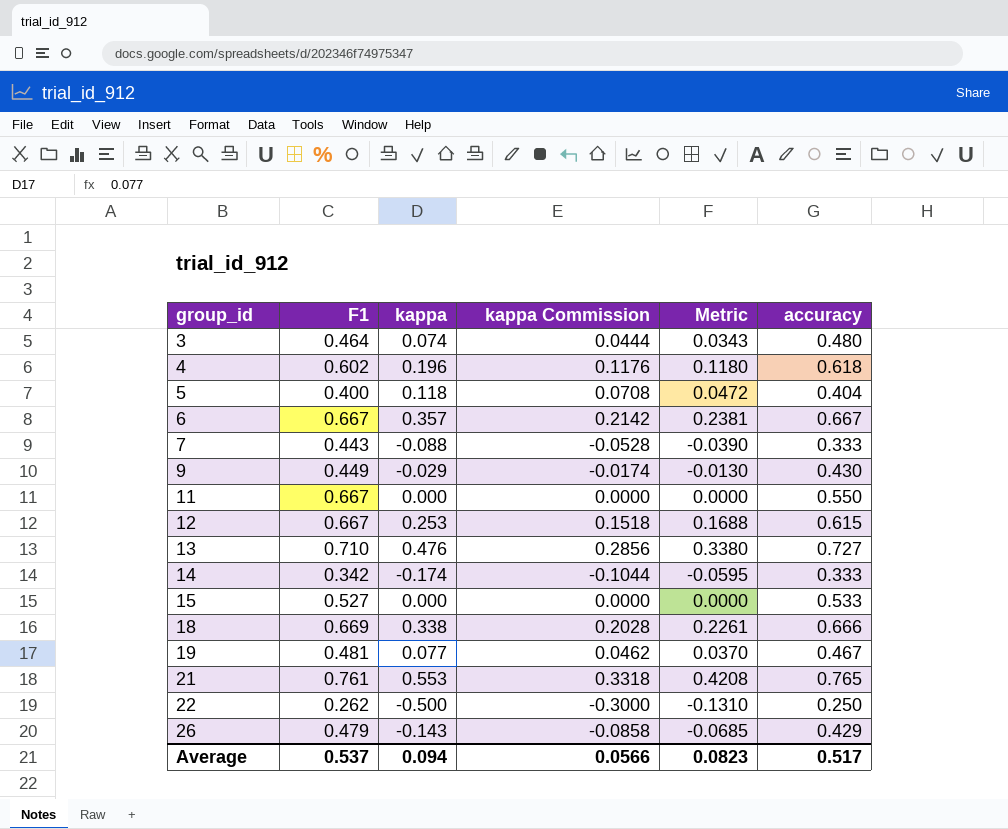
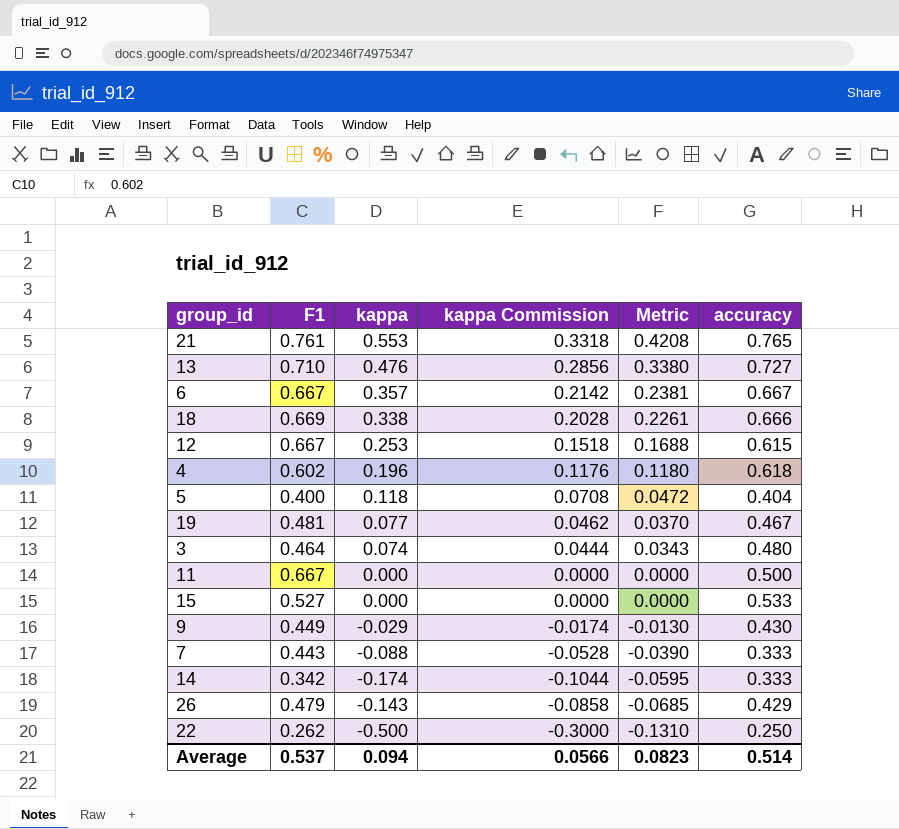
row order: group_id ascending -> Metric descending
11 | accuracy: 0.550 -> 0.500
Average | accuracy: 0.517 -> 0.514

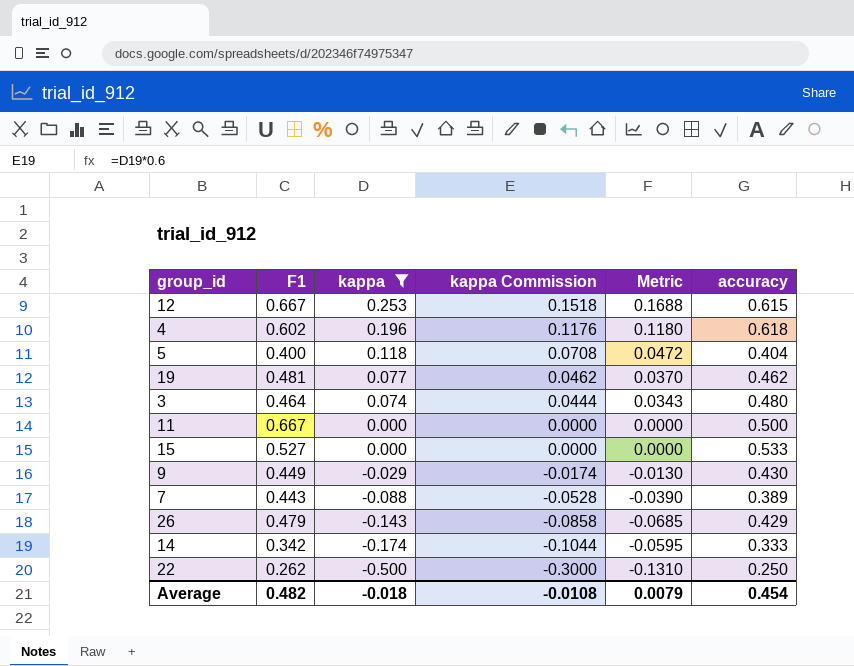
filter: none -> kappa <= 0.253
row order: Metric descending -> kappa descending
19 | accuracy: 0.467 -> 0.462
7 | accuracy: 0.333 -> 0.389
Average | F1: 0.537 -> 0.482
Average | kappa: 0.094 -> -0.018
Average | kappa Commission: 0.0566 -> -0.0108
Average | Metric: 0.0823 -> 0.0079
Average | accuracy: 0.514 -> 0.454

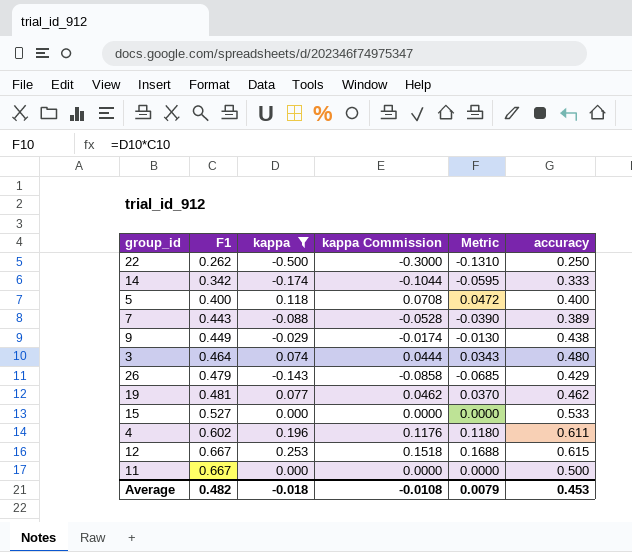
row order: kappa descending -> F1 ascending
5 | accuracy: 0.404 -> 0.400
9 | accuracy: 0.430 -> 0.438
4 | accuracy: 0.618 -> 0.611
Average | accuracy: 0.454 -> 0.453

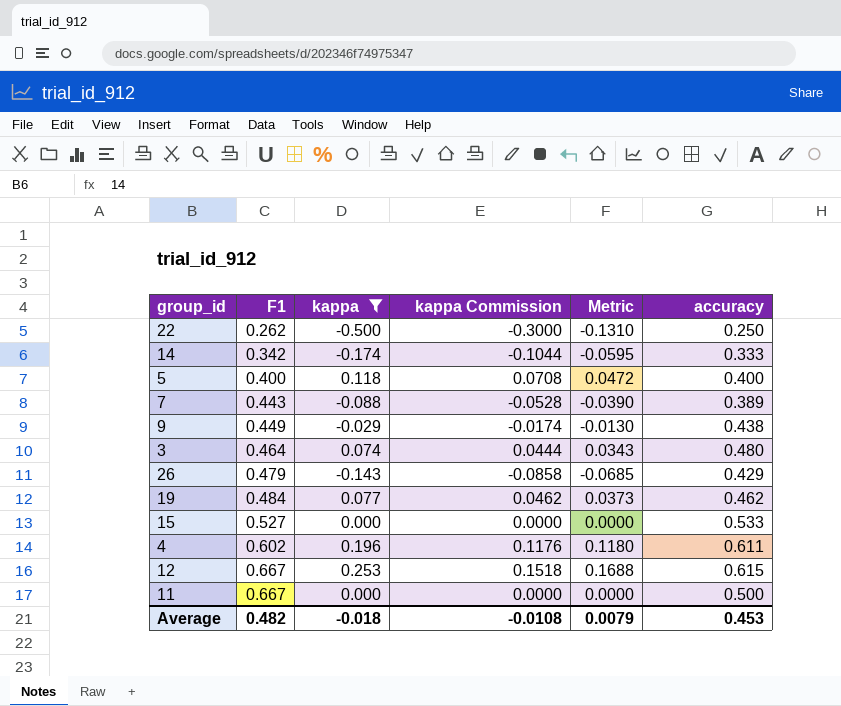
19 | F1: 0.481 -> 0.484
19 | Metric: 0.0370 -> 0.0373

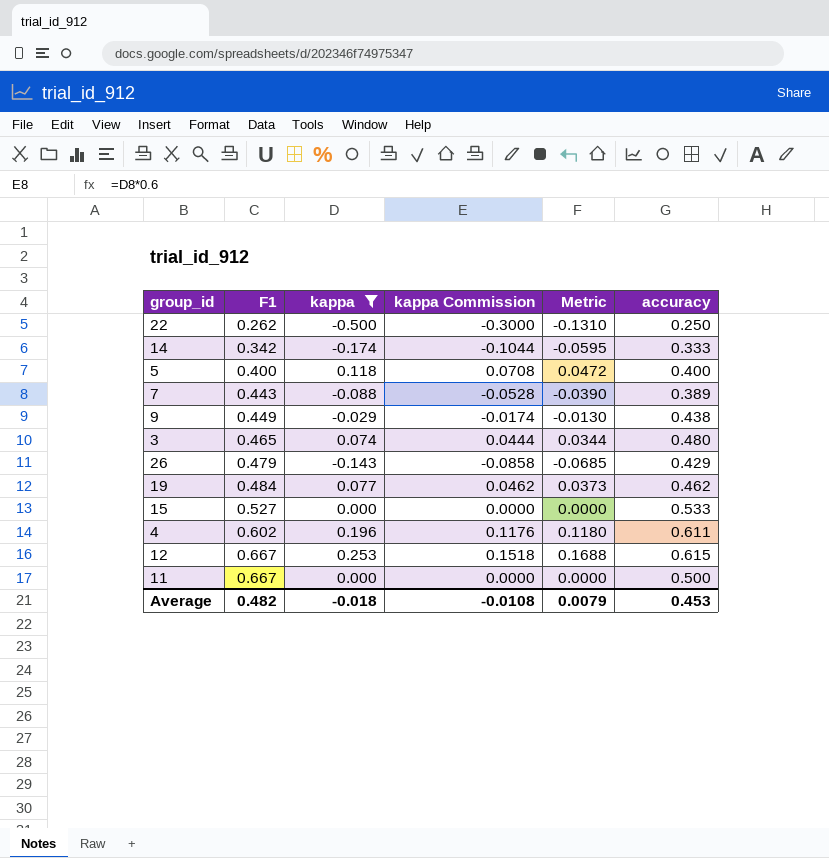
3 | F1: 0.464 -> 0.465
3 | Metric: 0.0343 -> 0.0344

